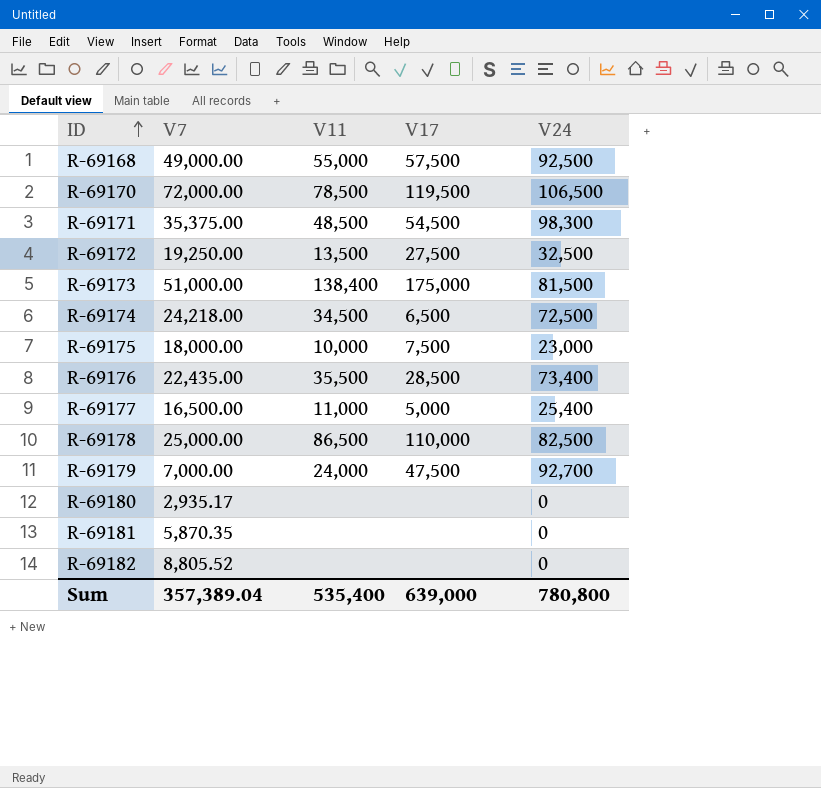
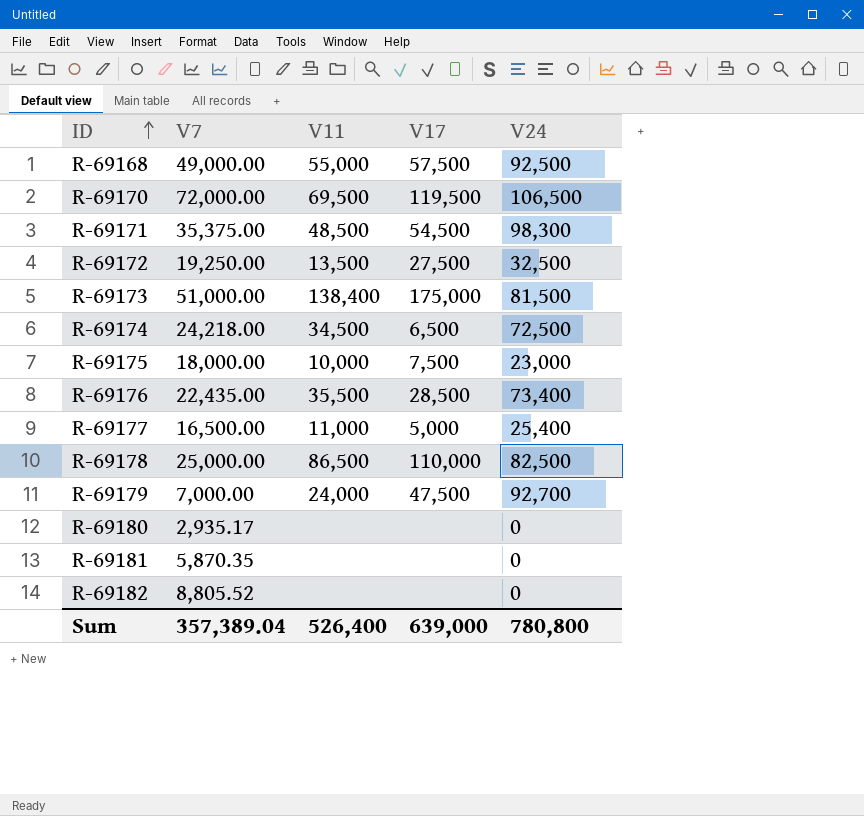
R-69170 | V11: 78,500 -> 69,500
Sum | V11: 535,400 -> 526,400

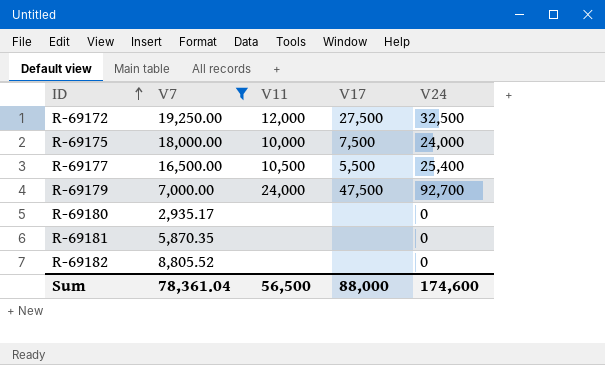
filter: none -> V7 <= 19,250.00
R-69172 | V11: 13,500 -> 12,000
R-69175 | V24: 23,000 -> 24,000
R-69177 | V11: 11,000 -> 10,500
R-69177 | V17: 5,000 -> 5,500
Sum | V7: 357,389.04 -> 78,361.04
Sum | V11: 526,400 -> 56,500
Sum | V17: 639,000 -> 88,000
Sum | V24: 780,800 -> 174,600

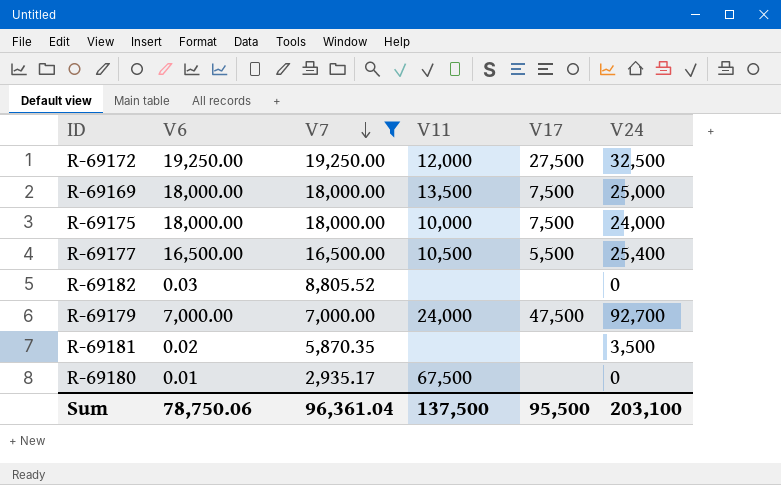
row order: ID ascending -> V7 descending
column V6 | position: none -> 2
row R-69169: none -> 18,000.00 | 18,000.00 | 13,500 | 7,500 | 25,000
R-69181 | V24: 0 -> 3,500
R-69180 | V11: none -> 67,500
Sum | V7: 78,361.04 -> 96,361.04
Sum | V11: 56,500 -> 137,500
Sum | V17: 88,000 -> 95,500
Sum | V24: 174,600 -> 203,100

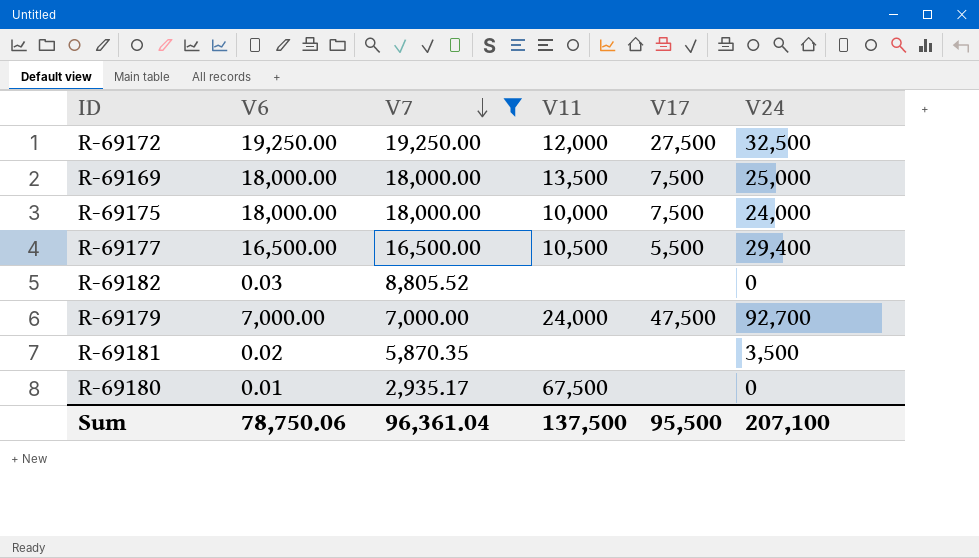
R-69177 | V24: 25,400 -> 29,400
Sum | V24: 203,100 -> 207,100

